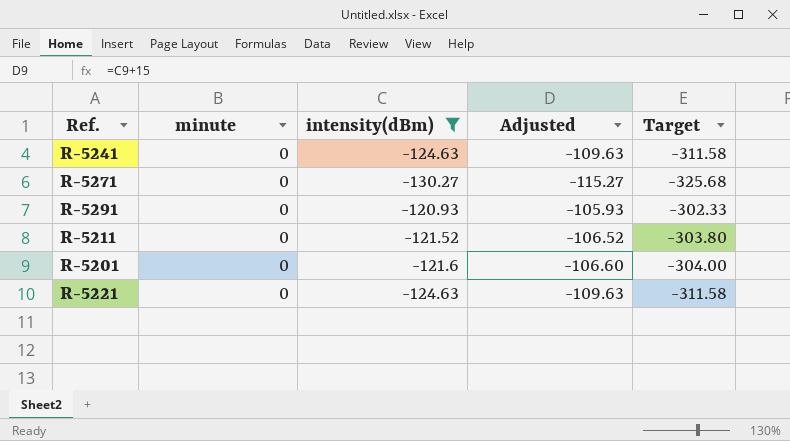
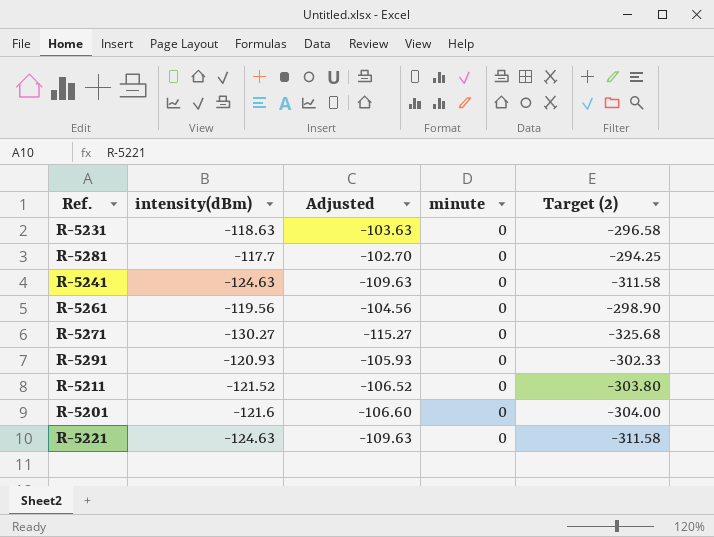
filter: intensity(dBm) <= -120.93 -> none
column minute | position: 2 -> 4
column name: Target -> Target (2)

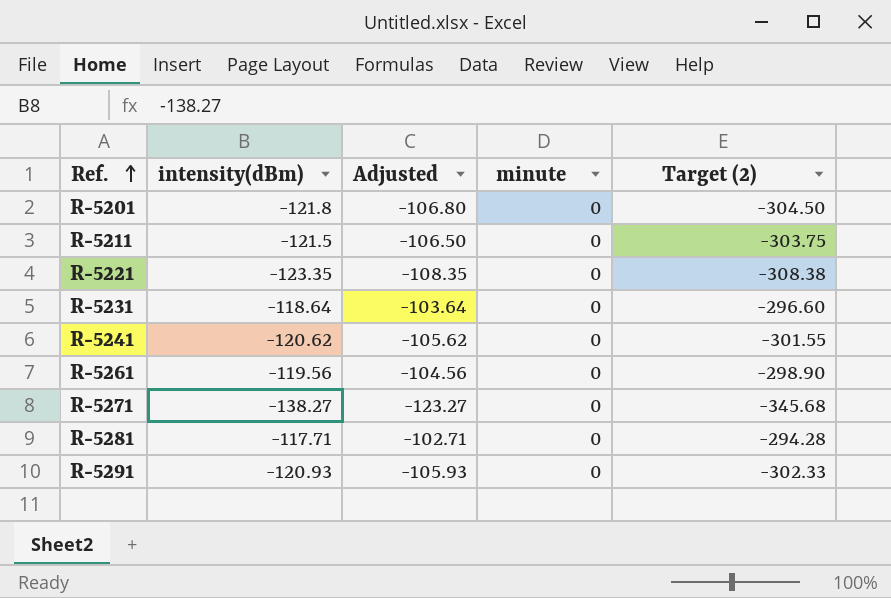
row order: none -> Ref. ascending
R-5201 | intensity(dBm): -121.6 -> -121.8
R-5201 | Adjusted: -106.60 -> -106.80
R-5201 | Target (2): -304.00 -> -304.50
R-5211 | intensity(dBm): -121.52 -> -121.5
R-5211 | Adjusted: -106.52 -> -106.50
R-5211 | Target (2): -303.80 -> -303.75
R-5221 | intensity(dBm): -124.63 -> -123.35
R-5221 | Adjusted: -109.63 -> -108.35
R-5221 | Target (2): -311.58 -> -308.38
R-5231 | intensity(dBm): -118.63 -> -118.64
R-5231 | Adjusted: -103.63 -> -103.64
R-5231 | Target (2): -296.58 -> -296.60
R-5241 | intensity(dBm): -124.63 -> -120.62
R-5241 | Adjusted: -109.63 -> -105.62
R-5241 | Target (2): -311.58 -> -301.55
R-5271 | intensity(dBm): -130.27 -> -138.27
R-5271 | Adjusted: -115.27 -> -123.27
R-5271 | Target (2): -325.68 -> -345.68
R-5281 | intensity(dBm): -117.7 -> -117.71
R-5281 | Adjusted: -102.70 -> -102.71
R-5281 | Target (2): -294.25 -> -294.28

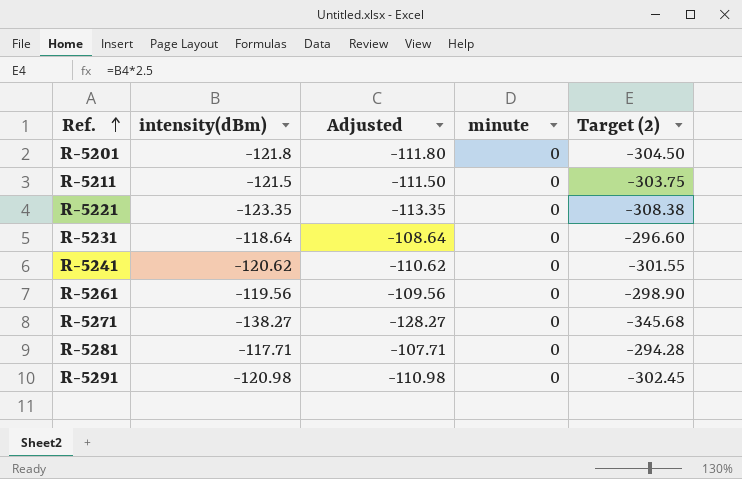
column Adjusted | formula: [intensity(dBm)] + 15 -> [intensity(dBm)] + 10
R-5291 | intensity(dBm): -120.93 -> -120.98
R-5291 | Target (2): -302.33 -> -302.45

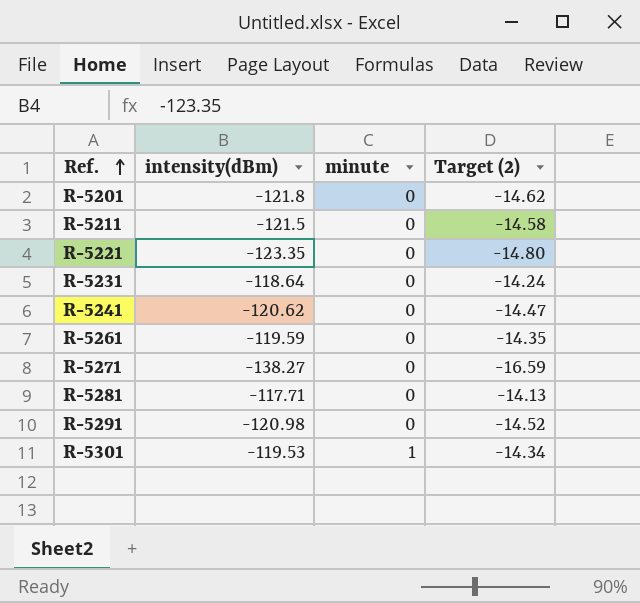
column Adjusted | formula: [intensity(dBm)] + 10 -> none
column Target (2) | formula: [intensity(dBm)] * 2.5 -> [intensity(dBm)] * 0.12
R-5261 | intensity(dBm): -119.56 -> -119.59
row R-5301: none -> -119.53 | 1 | -14.34

